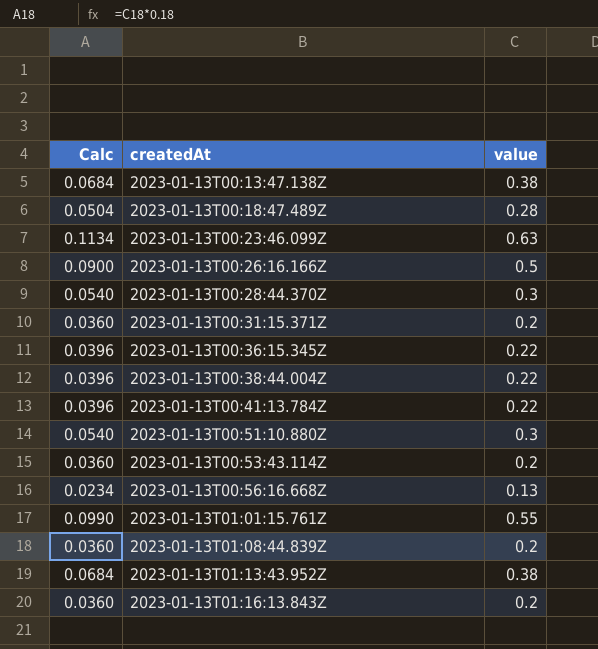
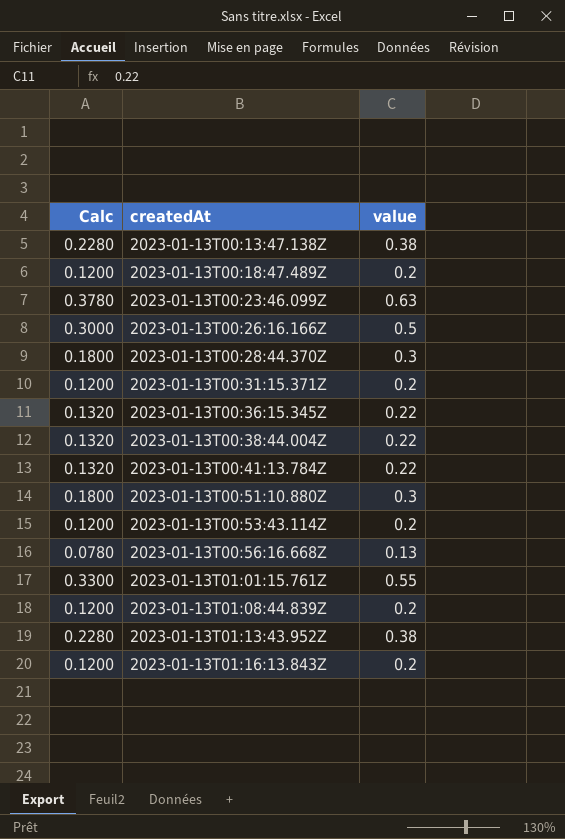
column Calc | formula: [value] * 0.18 -> [value] * 0.6
2023-01-13T00:18:47.489Z | value: 0.28 -> 0.2

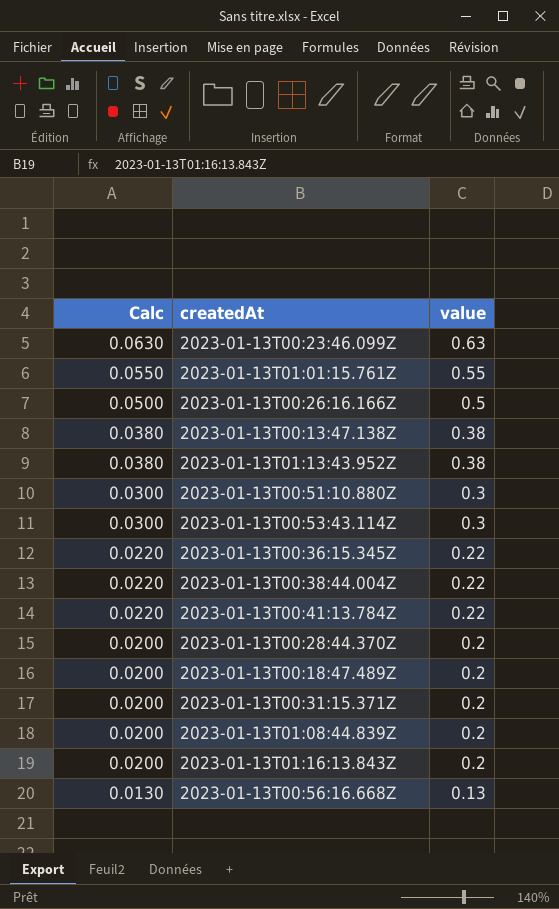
row order: createdAt ascending -> Calc descending
column Calc | formula: [value] * 0.6 -> [value] * 0.1
2023-01-13T00:53:43.114Z | value: 0.2 -> 0.3
2023-01-13T00:28:44.370Z | value: 0.3 -> 0.2

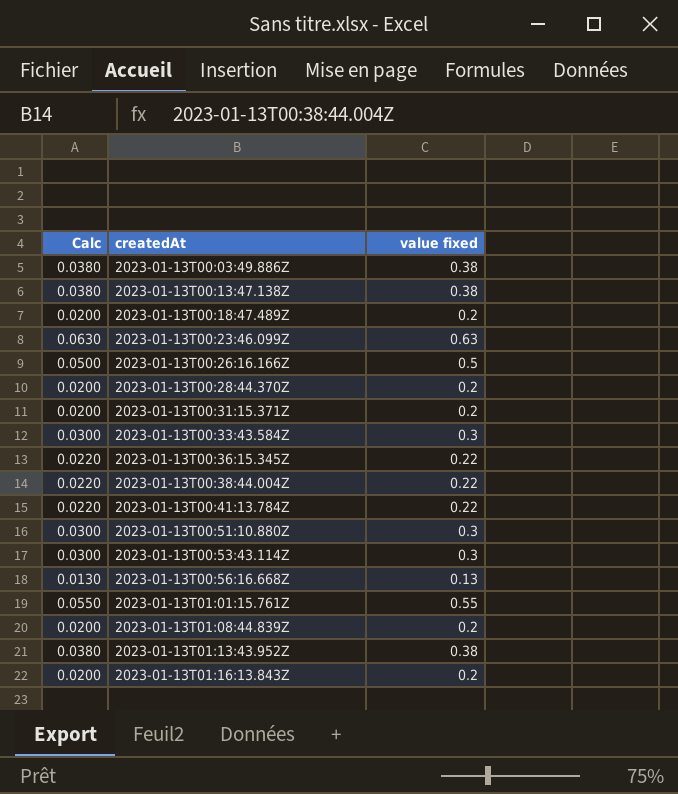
row order: Calc descending -> createdAt ascending
column name: value -> value fixed
row 2023-01-13T00:03:49.886Z: none -> 0.0380 | 0.38
row 2023-01-13T00:33:43.584Z: none -> 0.0300 | 0.3

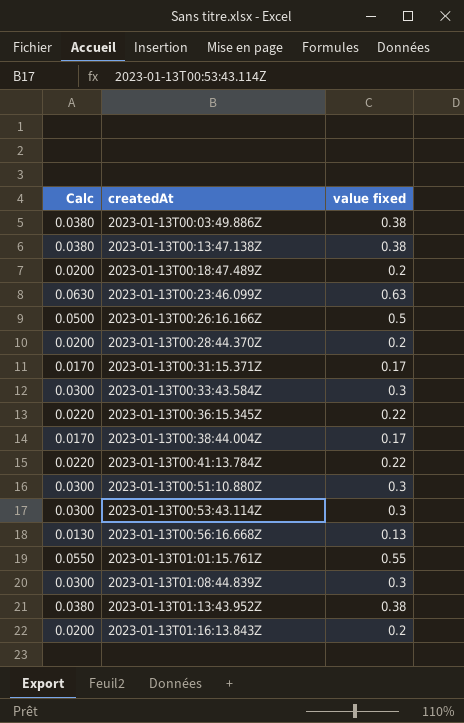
2023-01-13T00:31:15.371Z | Calc: 0.0200 -> 0.0170
2023-01-13T00:31:15.371Z | value fixed: 0.2 -> 0.17
2023-01-13T00:38:44.004Z | Calc: 0.0220 -> 0.0170
2023-01-13T00:38:44.004Z | value fixed: 0.22 -> 0.17
2023-01-13T01:08:44.839Z | Calc: 0.0200 -> 0.0300
2023-01-13T01:08:44.839Z | value fixed: 0.2 -> 0.3

